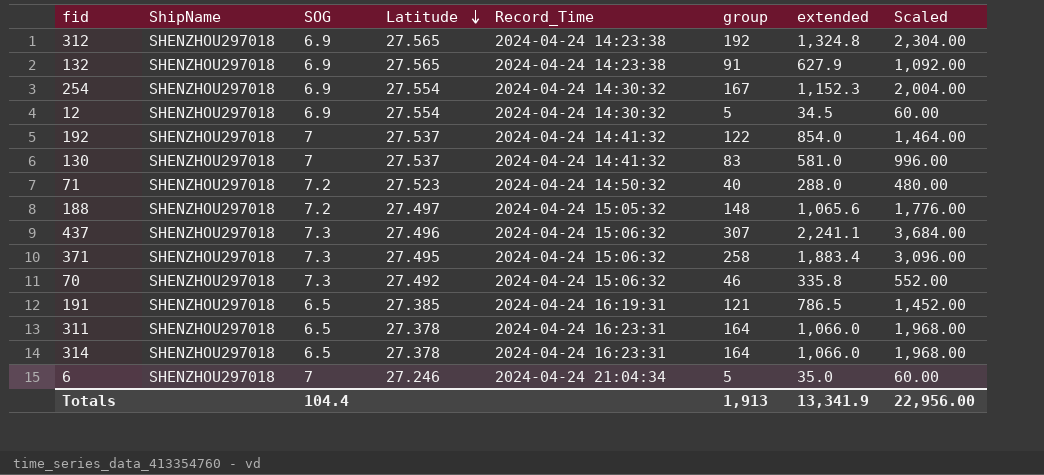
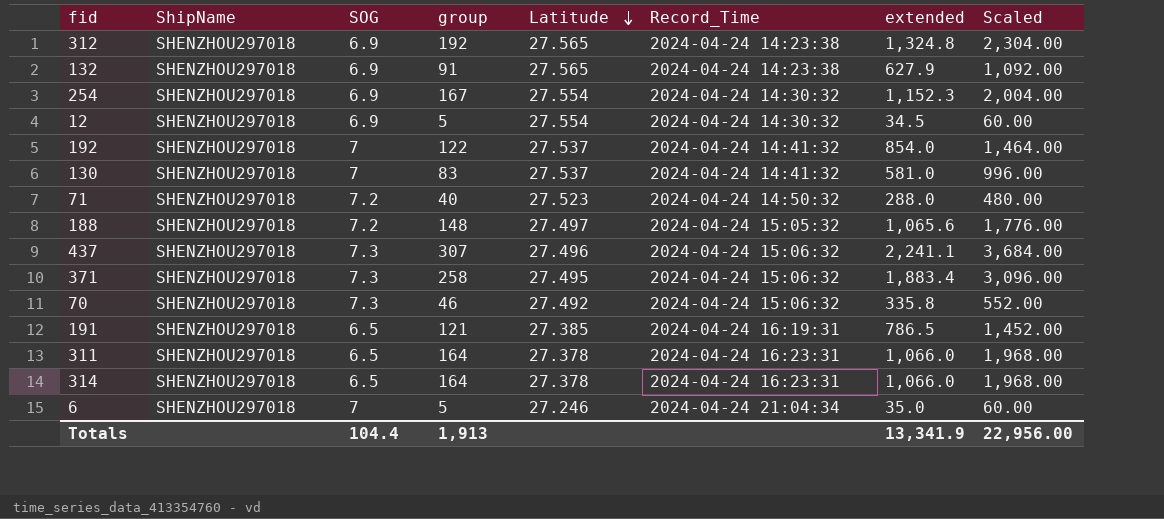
column group | position: 6 -> 4

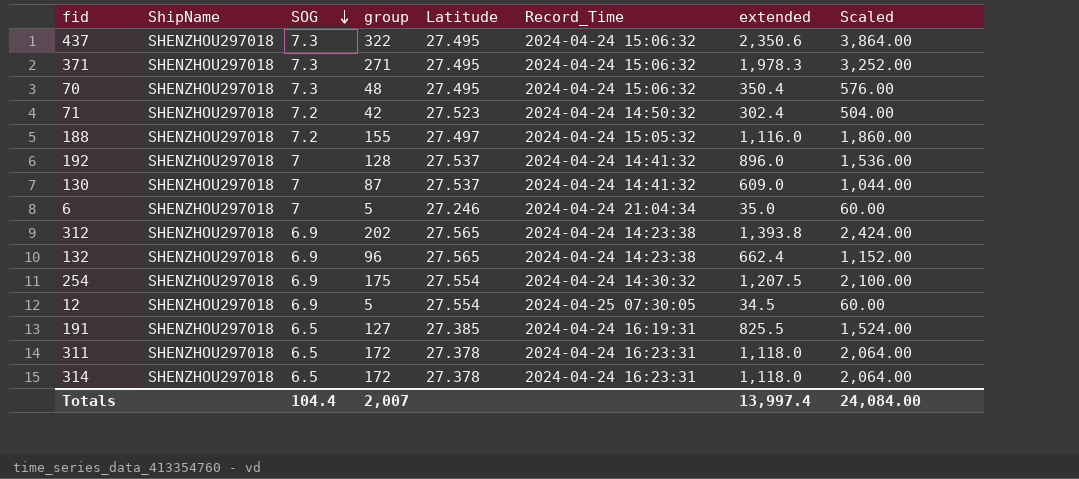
row order: Latitude descending -> SOG descending
437 | group: 307 -> 322
437 | Latitude: 27.496 -> 27.495
437 | extended: 2,241.1 -> 2,350.6
437 | Scaled: 3,684.00 -> 3,864.00
371 | group: 258 -> 271
371 | extended: 1,883.4 -> 1,978.3
371 | Scaled: 3,096.00 -> 3,252.00
70 | group: 46 -> 48
70 | Latitude: 27.492 -> 27.495
70 | extended: 335.8 -> 350.4
70 | Scaled: 552.00 -> 576.00
71 | group: 40 -> 42
71 | extended: 288.0 -> 302.4
71 | Scaled: 480.00 -> 504.00
188 | group: 148 -> 155
188 | extended: 1,065.6 -> 1,116.0
188 | Scaled: 1,776.00 -> 1,860.00
192 | group: 122 -> 128
192 | extended: 854.0 -> 896.0
192 | Scaled: 1,464.00 -> 1,536.00
130 | group: 83 -> 87
130 | extended: 581.0 -> 609.0
130 | Scaled: 996.00 -> 1,044.00
312 | group: 192 -> 202
312 | extended: 1,324.8 -> 1,393.8
312 | Scaled: 2,304.00 -> 2,424.00
132 | group: 91 -> 96
132 | extended: 627.9 -> 662.4
132 | Scaled: 1,092.00 -> 1,152.00
254 | group: 167 -> 175
254 | extended: 1,152.3 -> 1,207.5
254 | Scaled: 2,004.00 -> 2,100.00
12 | Record_Time: 2024-04-24 14:30:32 -> 2024-04-25 07:30:05
191 | group: 121 -> 127
191 | extended: 786.5 -> 825.5
191 | Scaled: 1,452.00 -> 1,524.00
311 | group: 164 -> 172
311 | extended: 1,066.0 -> 1,118.0
311 | Scaled: 1,968.00 -> 2,064.00
314 | group: 164 -> 172
314 | extended: 1,066.0 -> 1,118.0
314 | Scaled: 1,968.00 -> 2,064.00
Totals | group: 1,913 -> 2,007
Totals | extended: 13,341.9 -> 13,997.4
Totals | Scaled: 22,956.00 -> 24,084.00

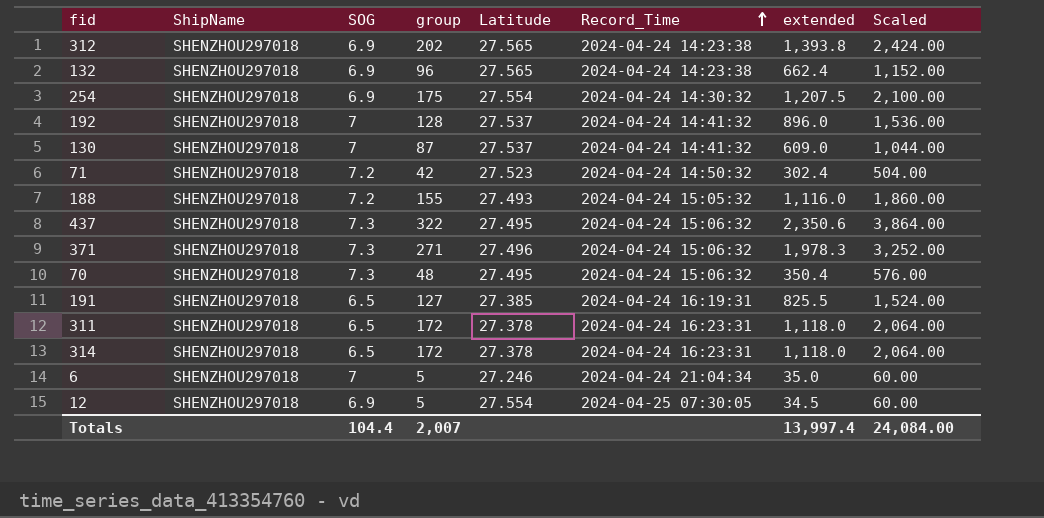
row order: SOG descending -> Record_Time ascending
188 | Latitude: 27.497 -> 27.493
371 | Latitude: 27.495 -> 27.496

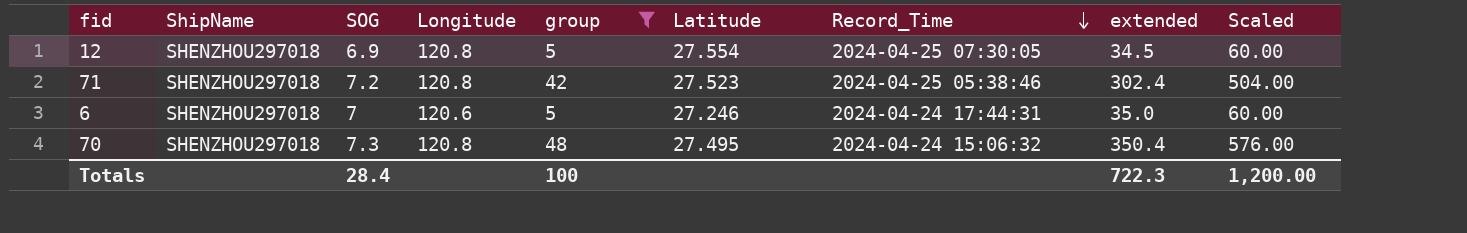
filter: none -> group <= 48
row order: Record_Time ascending -> Record_Time descending
column Longitude | position: none -> 4
71 | Record_Time: 2024-04-24 14:50:32 -> 2024-04-25 05:38:46
6 | Record_Time: 2024-04-24 21:04:34 -> 2024-04-24 17:44:31
Totals | SOG: 104.4 -> 28.4
Totals | group: 2,007 -> 100
Totals | extended: 13,997.4 -> 722.3
Totals | Scaled: 24,084.00 -> 1,200.00

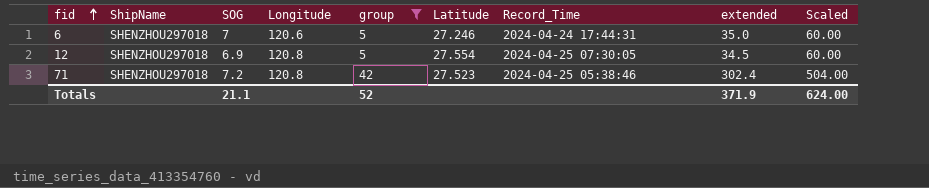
row order: Record_Time descending -> fid ascending
row 70: SHENZHOU297018 | 7.3 | 120.8 | 48 | 27.495 | 2024-04-24 15:06:32 | 350.4 | 576.00 -> none
Totals | SOG: 28.4 -> 21.1
Totals | group: 100 -> 52
Totals | extended: 722.3 -> 371.9
Totals | Scaled: 1,200.00 -> 624.00

